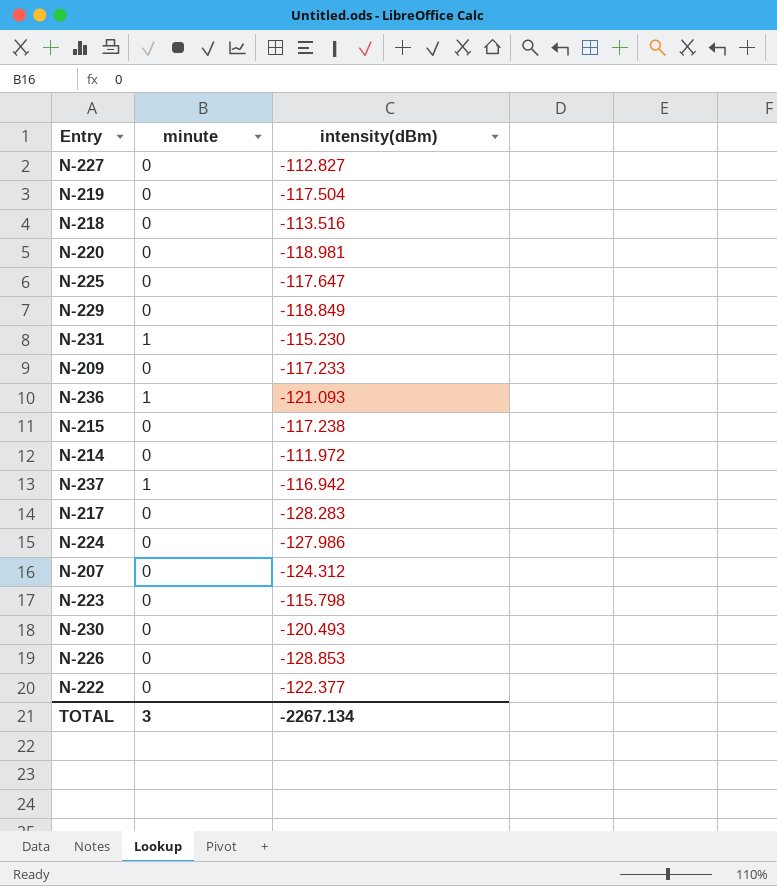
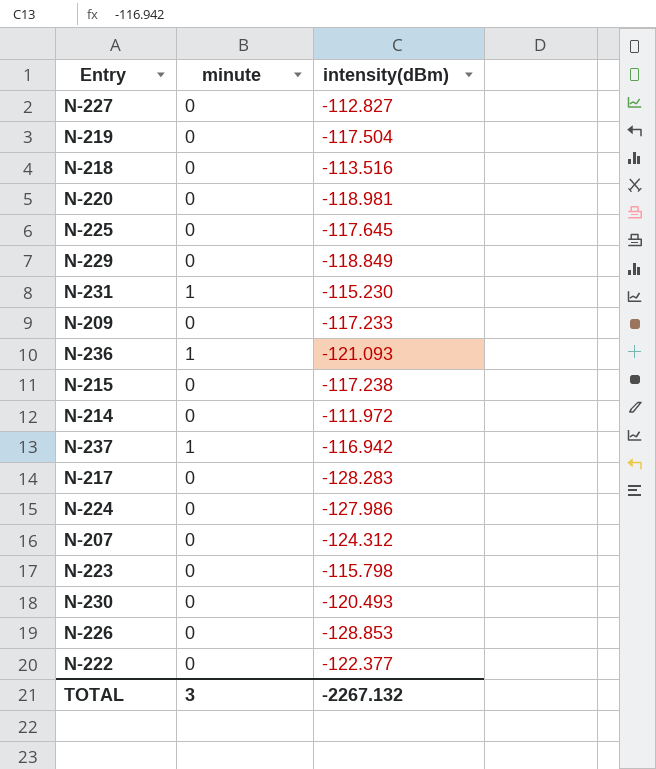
N-225 | intensity(dBm): -117.647 -> -117.645
TOTAL | intensity(dBm): -2267.134 -> -2267.132

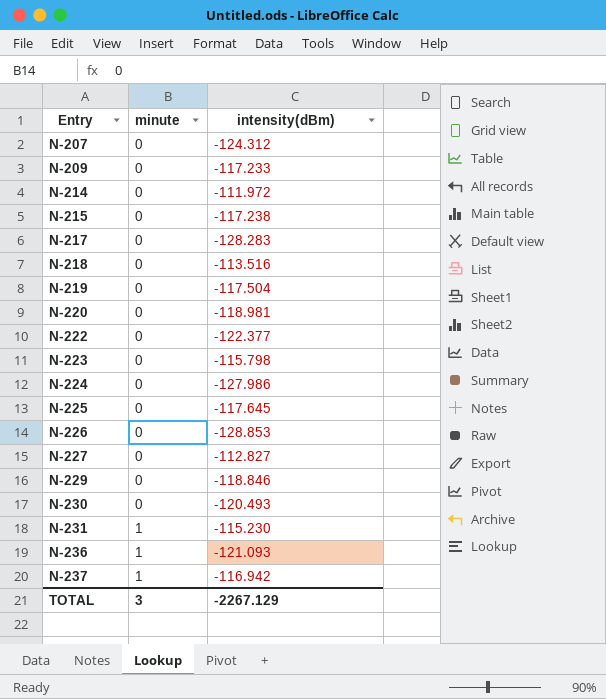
row order: none -> Entry ascending
N-229 | intensity(dBm): -118.849 -> -118.846
TOTAL | intensity(dBm): -2267.132 -> -2267.129

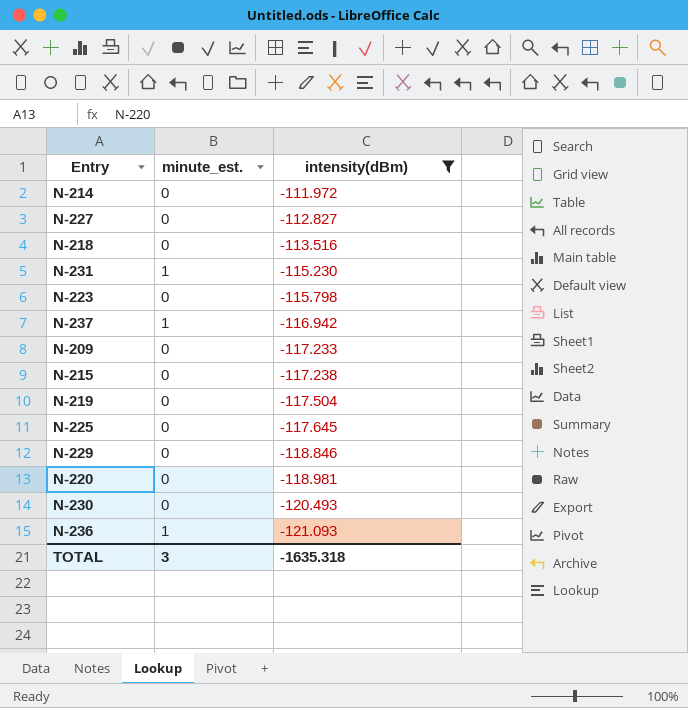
filter: none -> intensity(dBm) >= -121.093
row order: Entry ascending -> intensity(dBm) descending
column name: minute -> minute_est.
TOTAL | intensity(dBm): -2267.129 -> -1635.318

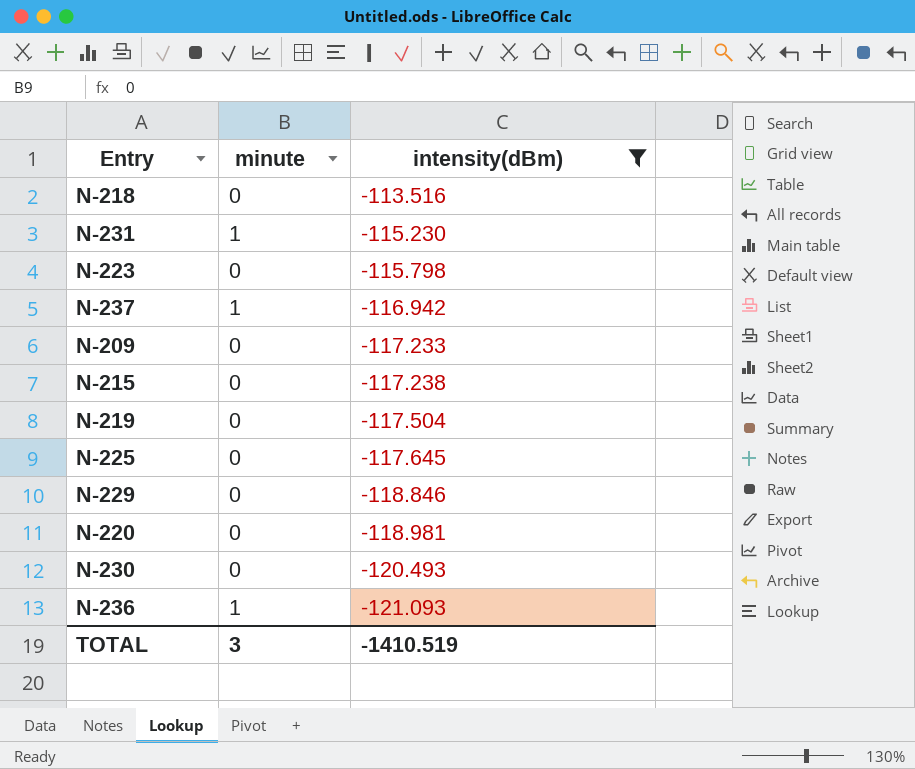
column name: minute_est. -> minute
row N-214: 0 | -111.972 -> none
row N-227: 0 | -112.827 -> none
TOTAL | intensity(dBm): -1635.318 -> -1410.519

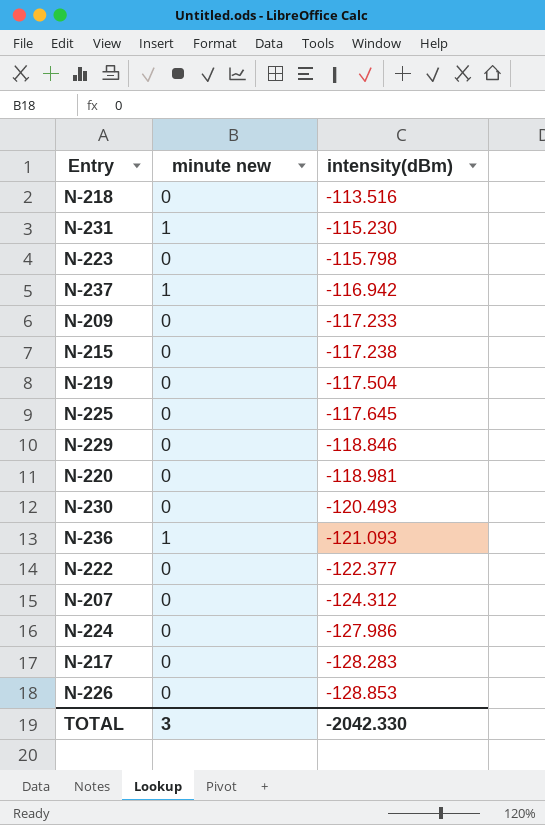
filter: intensity(dBm) >= -121.093 -> none
column name: minute -> minute new
TOTAL | intensity(dBm): -1410.519 -> -2042.330

